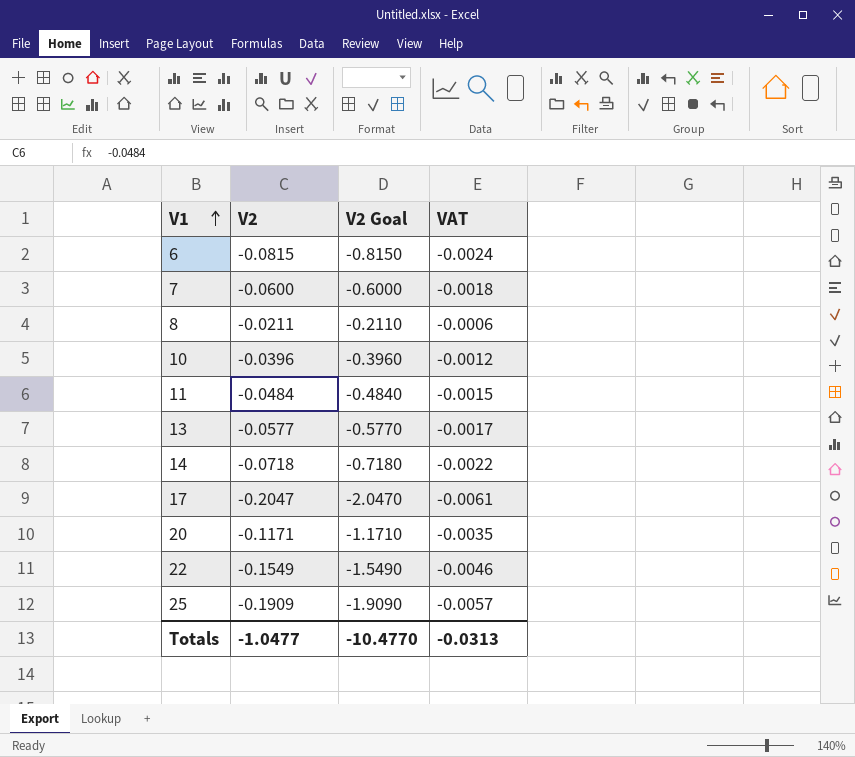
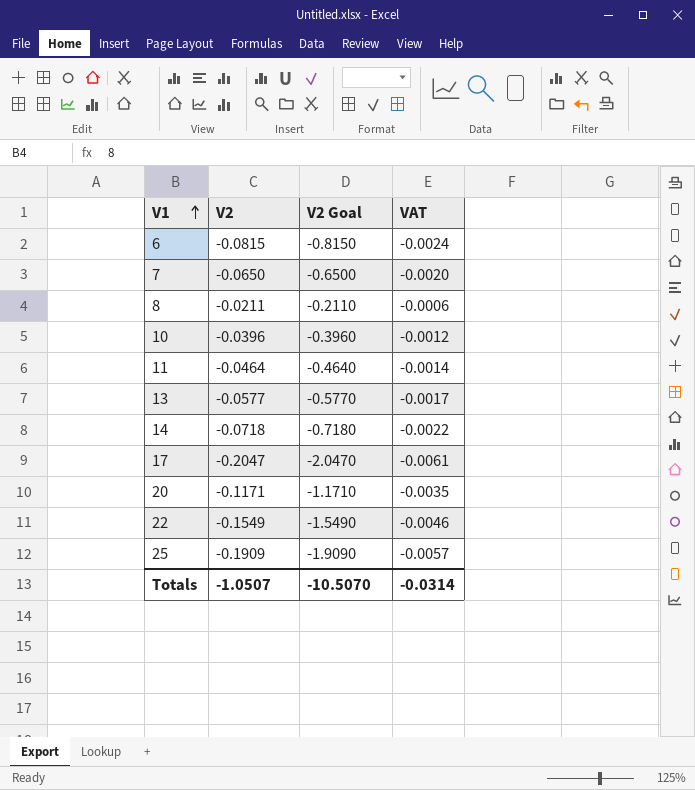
7 | V2: -0.0600 -> -0.0650
7 | V2 Goal: -0.6000 -> -0.6500
7 | VAT: -0.0018 -> -0.0020
11 | V2: -0.0484 -> -0.0464
11 | V2 Goal: -0.4840 -> -0.4640
11 | VAT: -0.0015 -> -0.0014
Totals | V2: -1.0477 -> -1.0507
Totals | V2 Goal: -10.4770 -> -10.5070
Totals | VAT: -0.0313 -> -0.0314

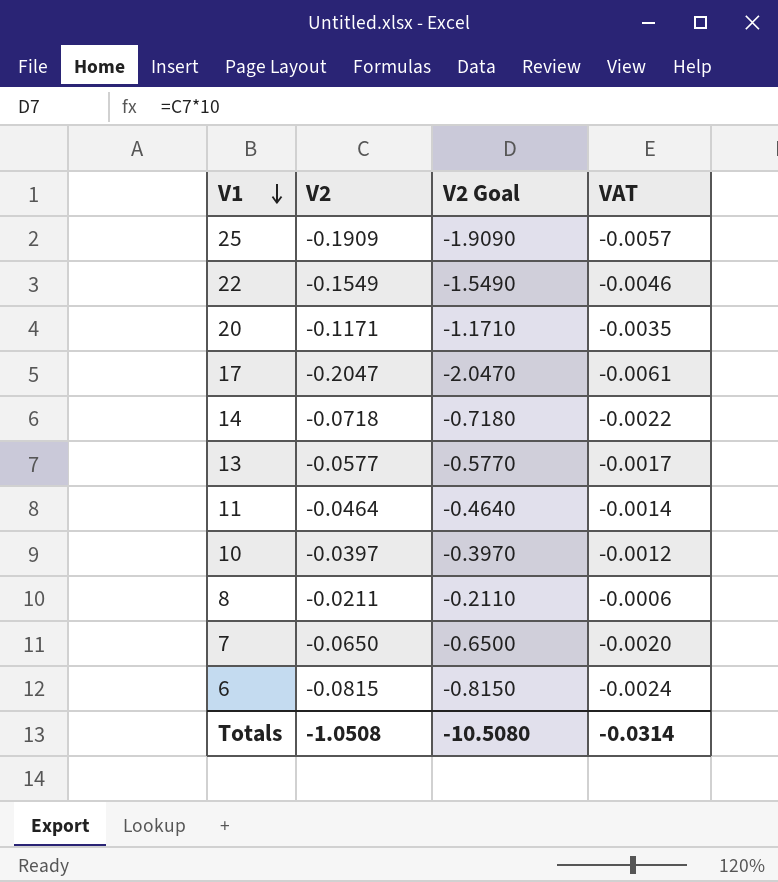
row order: V1 ascending -> V1 descending
10 | V2: -0.0396 -> -0.0397
10 | V2 Goal: -0.3960 -> -0.3970
Totals | V2: -1.0507 -> -1.0508
Totals | V2 Goal: -10.5070 -> -10.5080

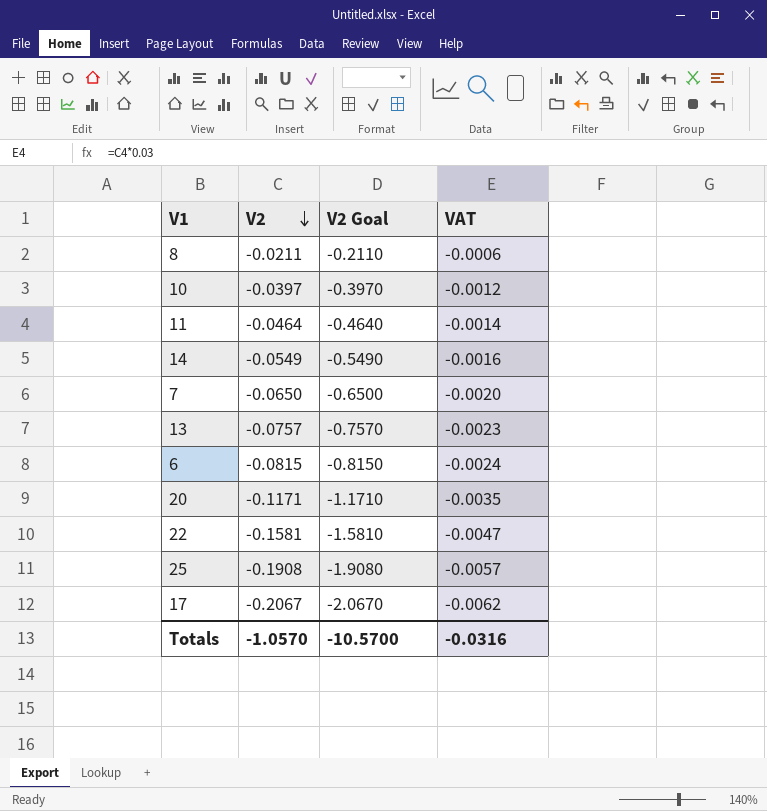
row order: V1 descending -> V2 descending
14 | V2: -0.0718 -> -0.0549
14 | V2 Goal: -0.7180 -> -0.5490
14 | VAT: -0.0022 -> -0.0016
13 | V2: -0.0577 -> -0.0757
13 | V2 Goal: -0.5770 -> -0.7570
13 | VAT: -0.0017 -> -0.0023
22 | V2: -0.1549 -> -0.1581
22 | V2 Goal: -1.5490 -> -1.5810
22 | VAT: -0.0046 -> -0.0047
25 | V2: -0.1909 -> -0.1908
25 | V2 Goal: -1.9090 -> -1.9080
17 | V2: -0.2047 -> -0.2067
17 | V2 Goal: -2.0470 -> -2.0670
17 | VAT: -0.0061 -> -0.0062
Totals | V2: -1.0508 -> -1.0570
Totals | V2 Goal: -10.5080 -> -10.5700
Totals | VAT: -0.0314 -> -0.0316

